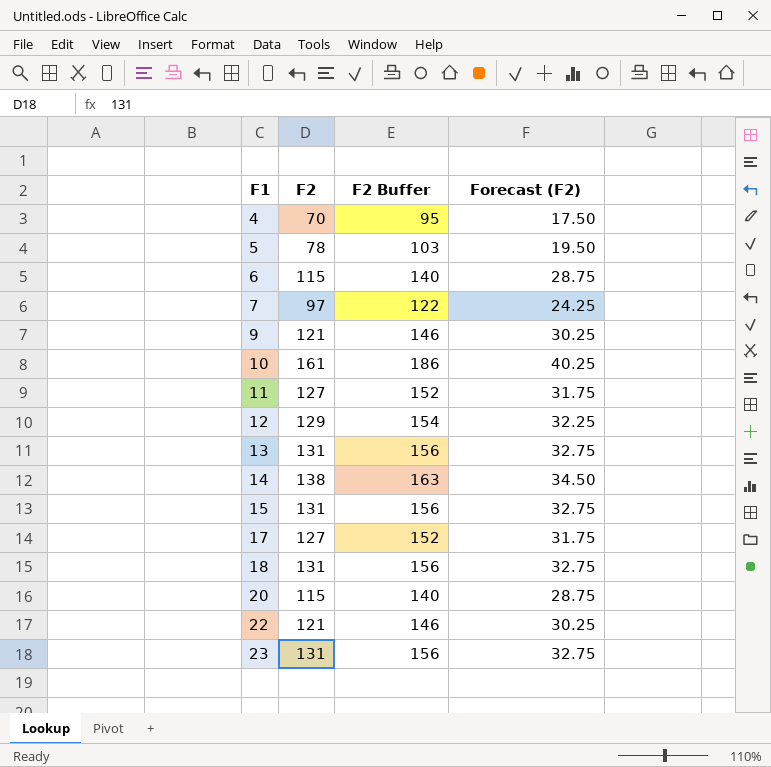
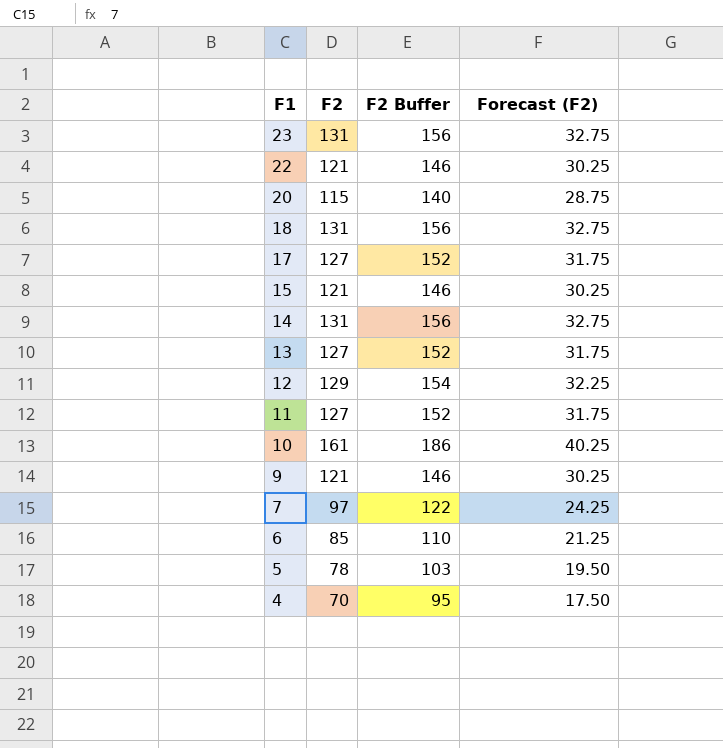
row order: F1 ascending -> F1 descending
15 | F2: 131 -> 121
15 | F2 Buffer: 156 -> 146
15 | Forecast (F2): 32.75 -> 30.25
14 | F2: 138 -> 131
14 | F2 Buffer: 163 -> 156
14 | Forecast (F2): 34.50 -> 32.75
13 | F2: 131 -> 127
13 | F2 Buffer: 156 -> 152
13 | Forecast (F2): 32.75 -> 31.75
6 | F2: 115 -> 85
6 | F2 Buffer: 140 -> 110
6 | Forecast (F2): 28.75 -> 21.25

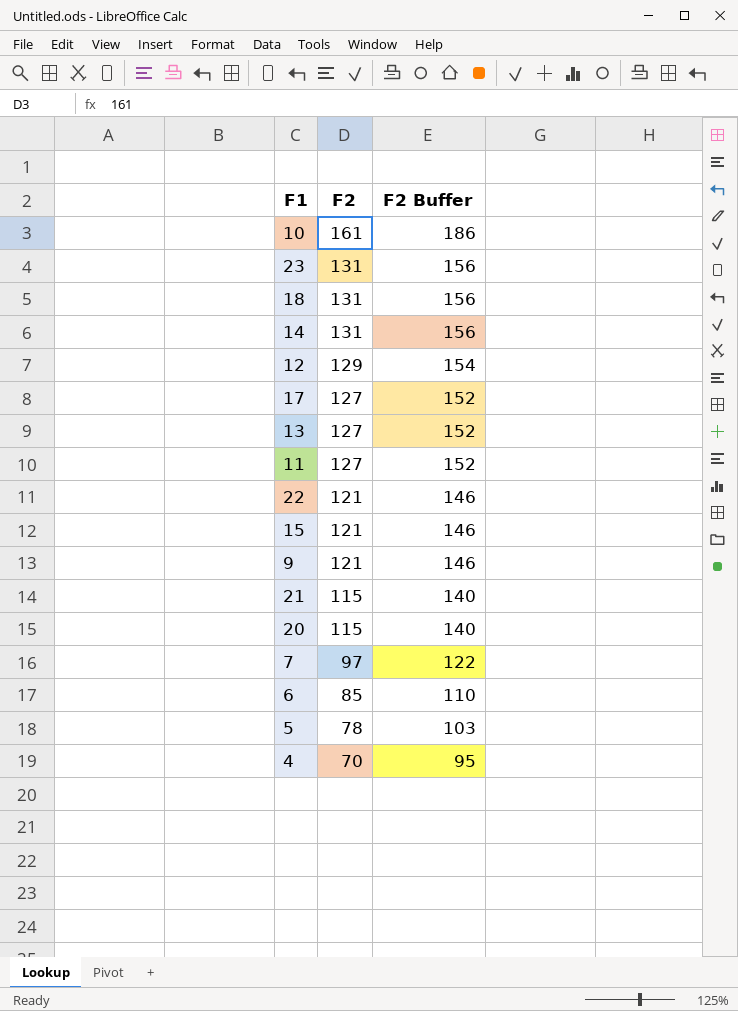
row order: F1 descending -> F2 descending
column Forecast (F2) | formula: [F2] * 0.25 -> none
row 21: none -> 115 | 140

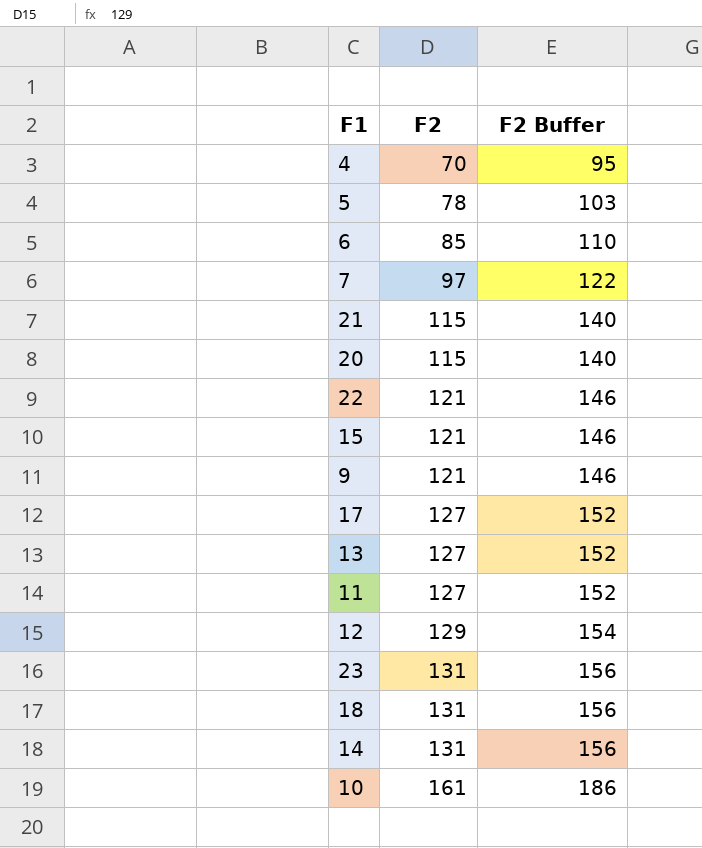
row order: F2 descending -> F2 ascending

